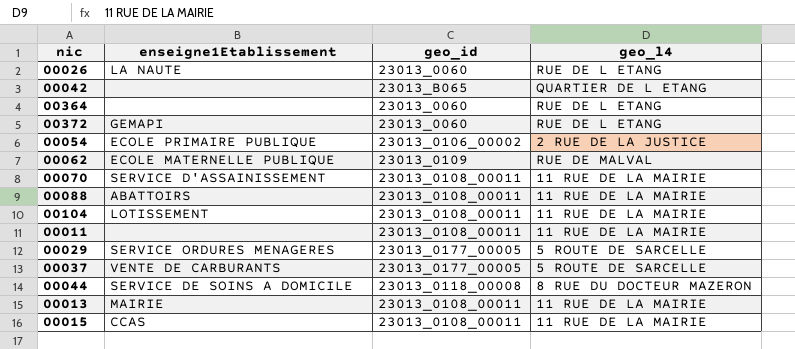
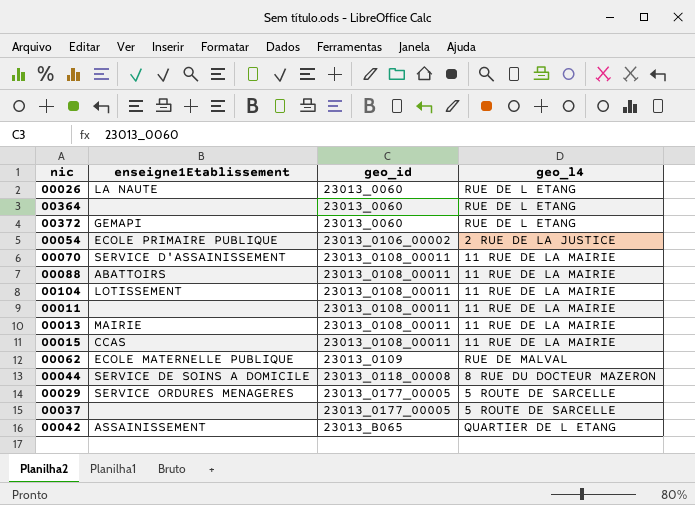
row order: none -> geo_id ascending
00037 | enseigne1Etablissement: VENTE DE CARBURANTS -> none
00042 | enseigne1Etablissement: none -> ASSAINISSEMENT

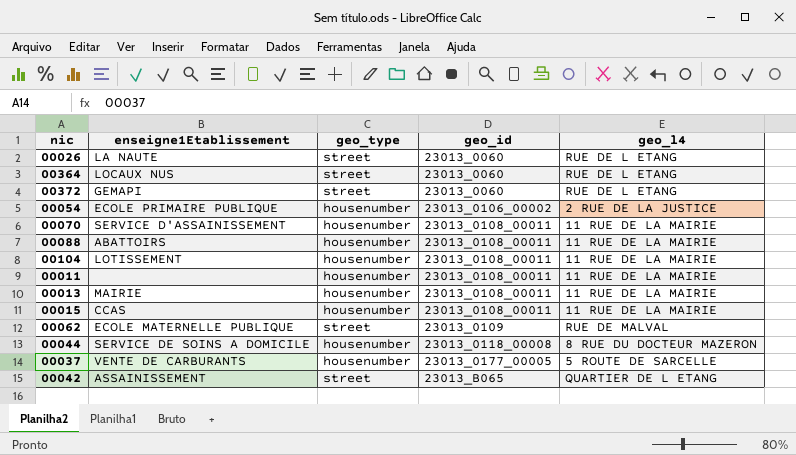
column geo_type | position: none -> 3
row 00029: SERVICE ORDURES MENAGERES | 23013_0177_00005 | 5 ROUTE DE SARCELLE -> none
00364 | enseigne1Etablissement: none -> LOCAUX NUS
00037 | enseigne1Etablissement: none -> VENTE DE CARBURANTS

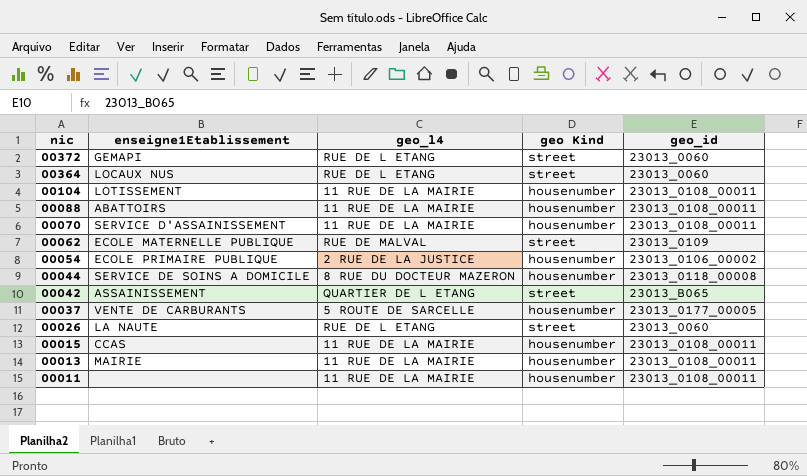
row order: geo_id ascending -> nic descending
column geo_l4 | position: 5 -> 3
column name: geo_type -> geo Kind

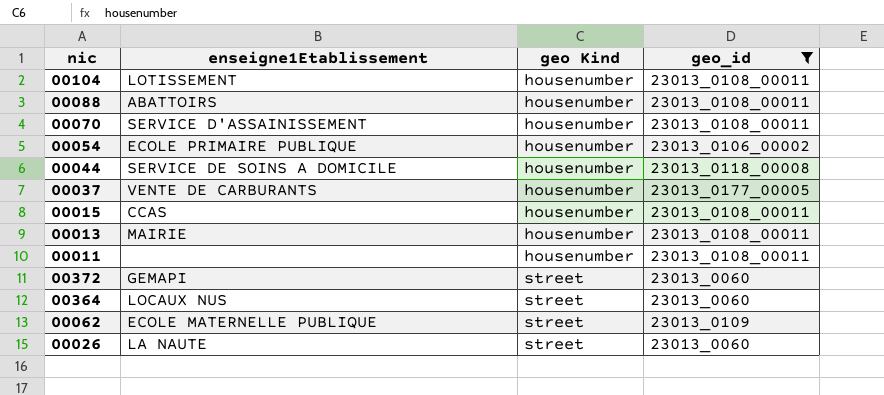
filter: none -> geo_id != 23013_B065
row order: nic descending -> geo Kind ascending
column geo_l4 | position: 3 -> none

